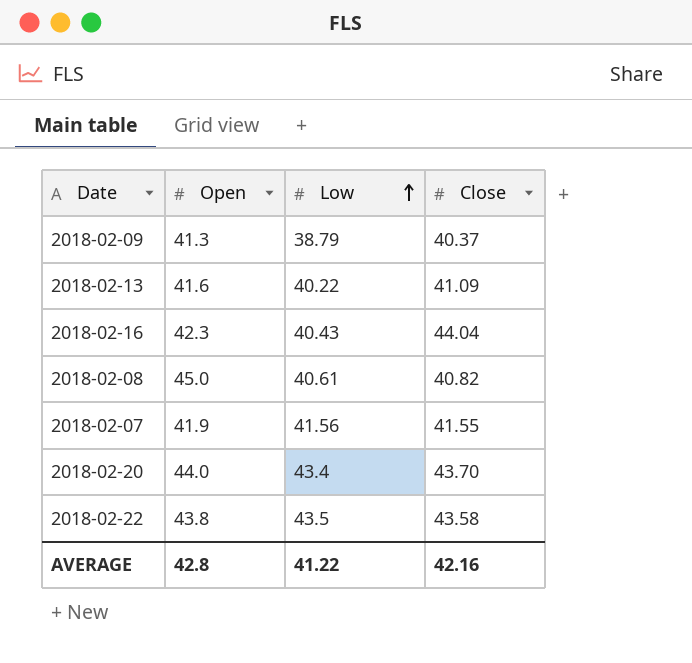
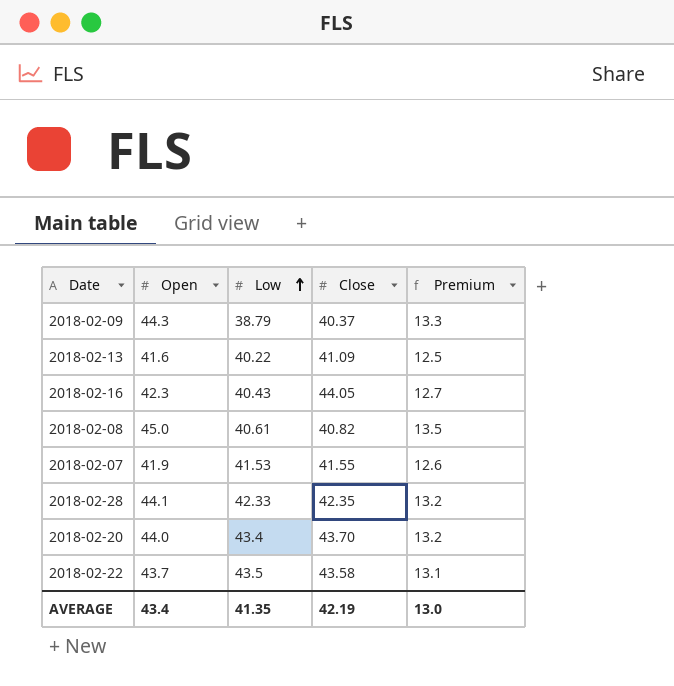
column Premium | formula: none -> [Open] * 0.3
2018-02-09 | Open: 41.3 -> 44.3
2018-02-16 | Close: 44.04 -> 44.05
2018-02-07 | Low: 41.56 -> 41.53
row 2018-02-28: none -> 44.1 | 42.33 | 42.35 | 13.2
2018-02-22 | Open: 43.8 -> 43.7
AVERAGE | Open: 42.8 -> 43.4
AVERAGE | Low: 41.22 -> 41.35
AVERAGE | Close: 42.16 -> 42.19

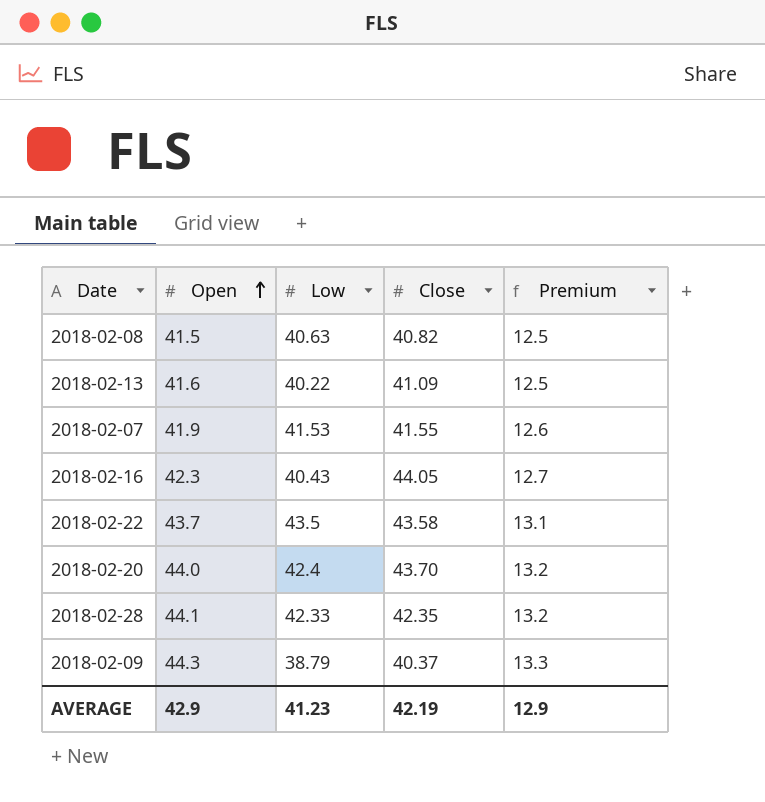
row order: Low ascending -> Open ascending
2018-02-08 | Open: 45.0 -> 41.5
2018-02-08 | Low: 40.61 -> 40.63
2018-02-08 | Premium: 13.5 -> 12.5
2018-02-20 | Low: 43.4 -> 42.4
AVERAGE | Open: 43.4 -> 42.9
AVERAGE | Low: 41.35 -> 41.23
AVERAGE | Premium: 13.0 -> 12.9

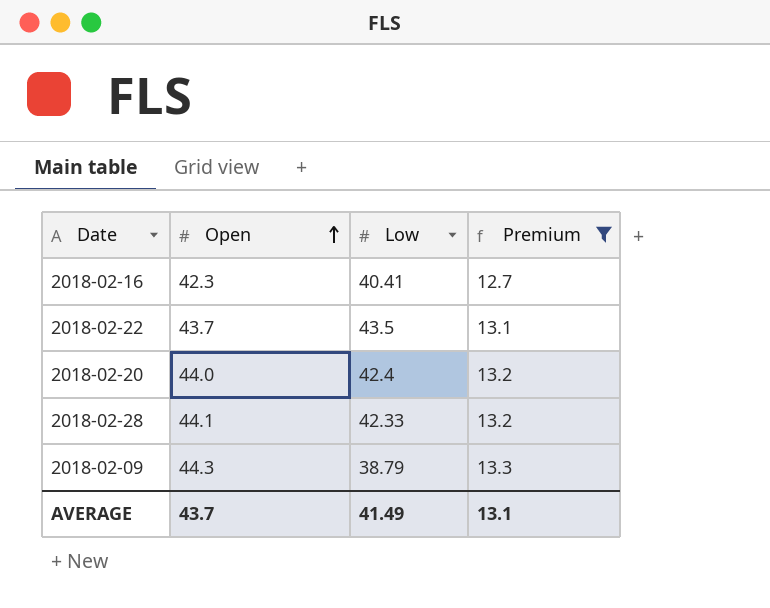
filter: none -> Premium >= 12.7
column Close | position: 4 -> none
2018-02-16 | Low: 40.43 -> 40.41
AVERAGE | Open: 42.9 -> 43.7
AVERAGE | Low: 41.23 -> 41.49
AVERAGE | Premium: 12.9 -> 13.1

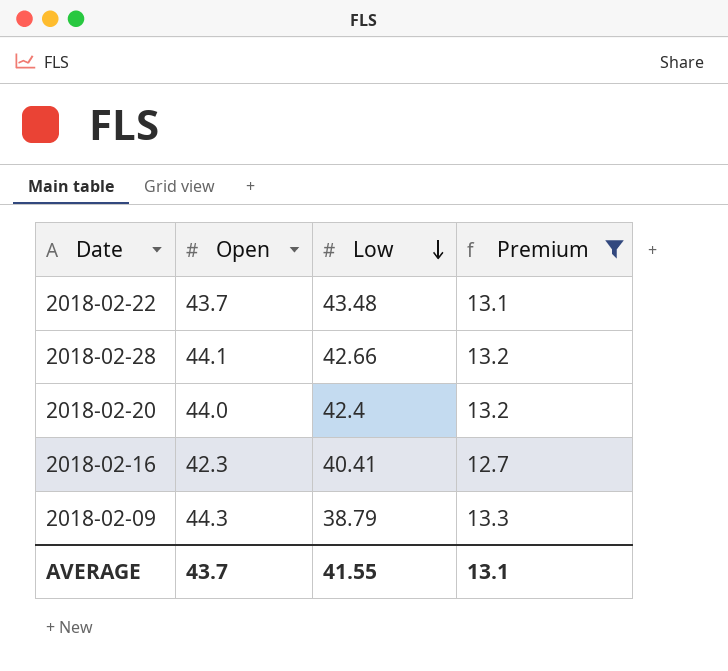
row order: Open ascending -> Low descending
2018-02-22 | Low: 43.5 -> 43.48
2018-02-28 | Low: 42.33 -> 42.66
AVERAGE | Low: 41.49 -> 41.55

